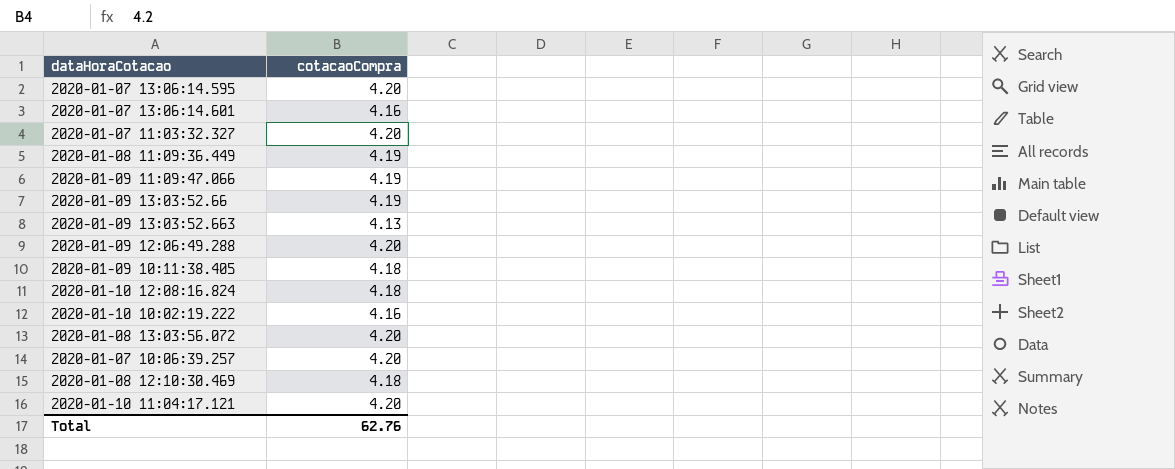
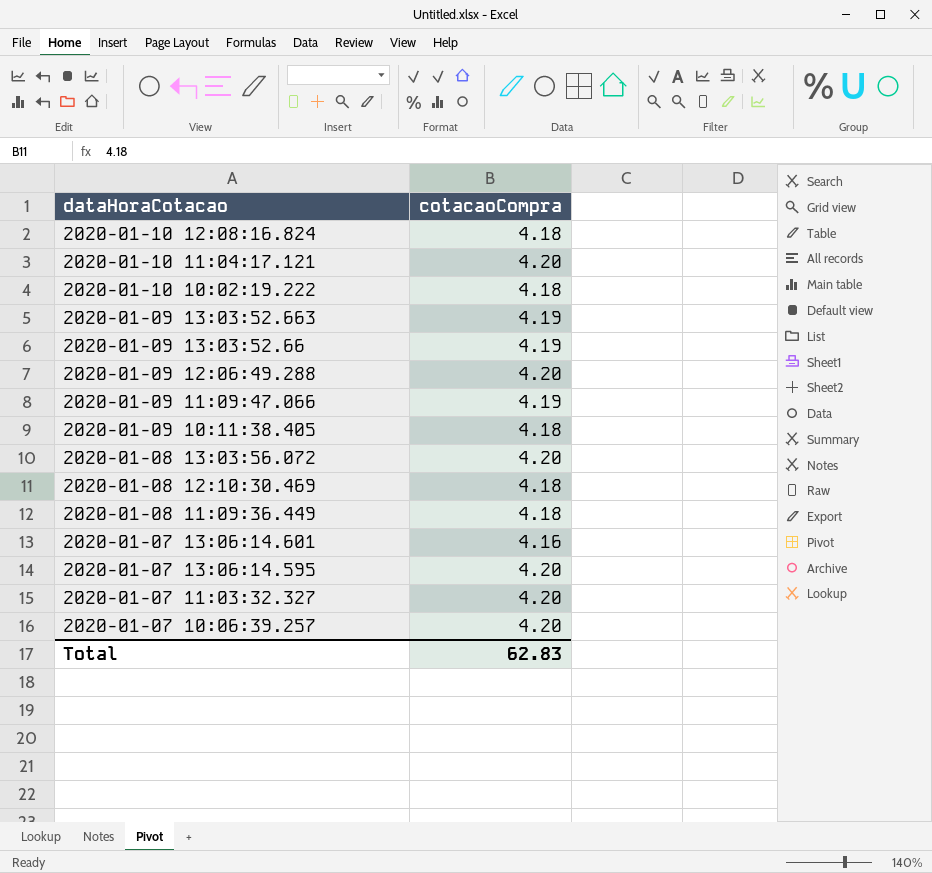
row order: none -> dataHoraCotacao descending
2020-01-10 10:02:19.222 | cotacaoCompra: 4.16 -> 4.18
2020-01-09 13:03:52.663 | cotacaoCompra: 4.13 -> 4.19
2020-01-08 11:09:36.449 | cotacaoCompra: 4.19 -> 4.18
Total | cotacaoCompra: 62.76 -> 62.83

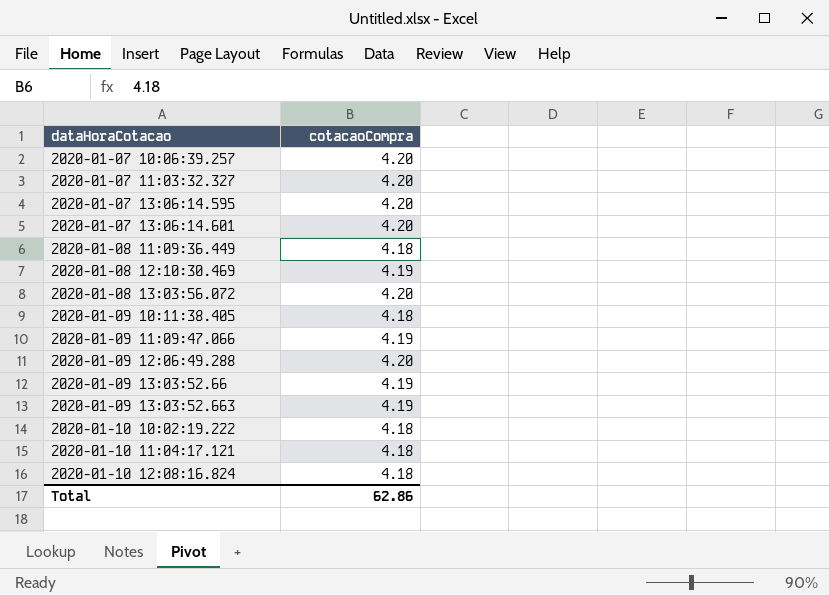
row order: dataHoraCotacao descending -> dataHoraCotacao ascending
2020-01-07 13:06:14.601 | cotacaoCompra: 4.16 -> 4.20
2020-01-08 12:10:30.469 | cotacaoCompra: 4.18 -> 4.19
2020-01-10 11:04:17.121 | cotacaoCompra: 4.20 -> 4.18
Total | cotacaoCompra: 62.83 -> 62.86

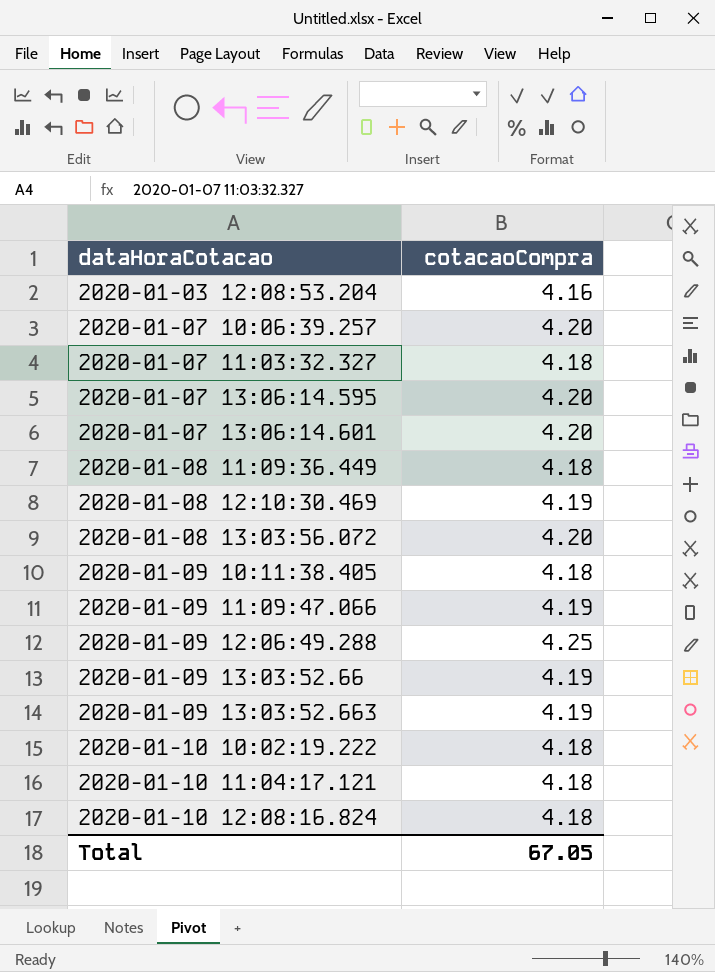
row 2020-01-03 12:08:53.204: none -> 4.16
2020-01-07 11:03:32.327 | cotacaoCompra: 4.20 -> 4.18
2020-01-09 12:06:49.288 | cotacaoCompra: 4.20 -> 4.25
Total | cotacaoCompra: 62.86 -> 67.05

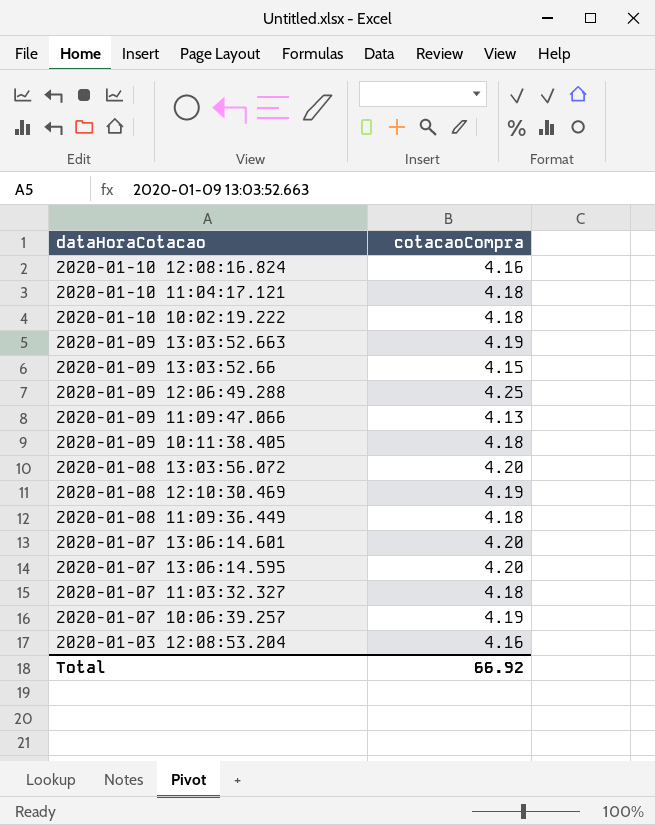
row order: dataHoraCotacao ascending -> dataHoraCotacao descending
2020-01-10 12:08:16.824 | cotacaoCompra: 4.18 -> 4.16
2020-01-09 13:03:52.66 | cotacaoCompra: 4.19 -> 4.15
2020-01-09 11:09:47.066 | cotacaoCompra: 4.19 -> 4.13
2020-01-07 10:06:39.257 | cotacaoCompra: 4.20 -> 4.19
Total | cotacaoCompra: 67.05 -> 66.92

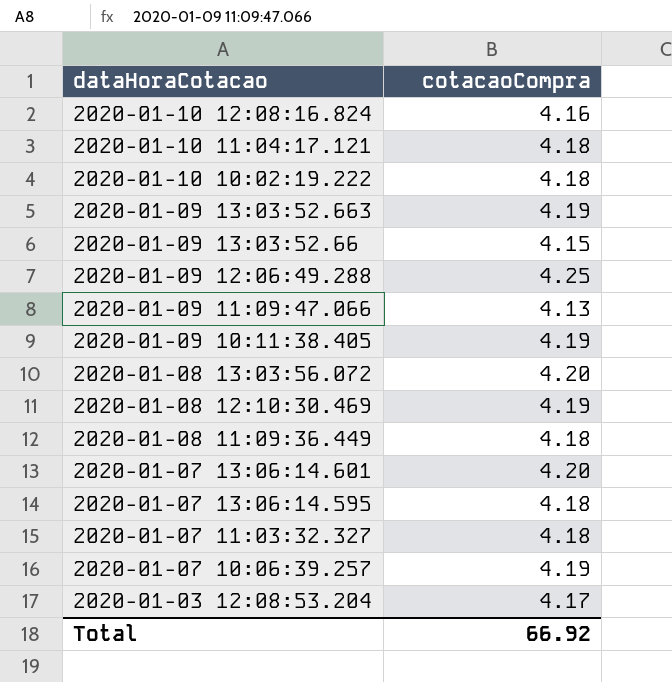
2020-01-09 10:11:38.405 | cotacaoCompra: 4.18 -> 4.19
2020-01-07 13:06:14.595 | cotacaoCompra: 4.20 -> 4.18
2020-01-03 12:08:53.204 | cotacaoCompra: 4.16 -> 4.17

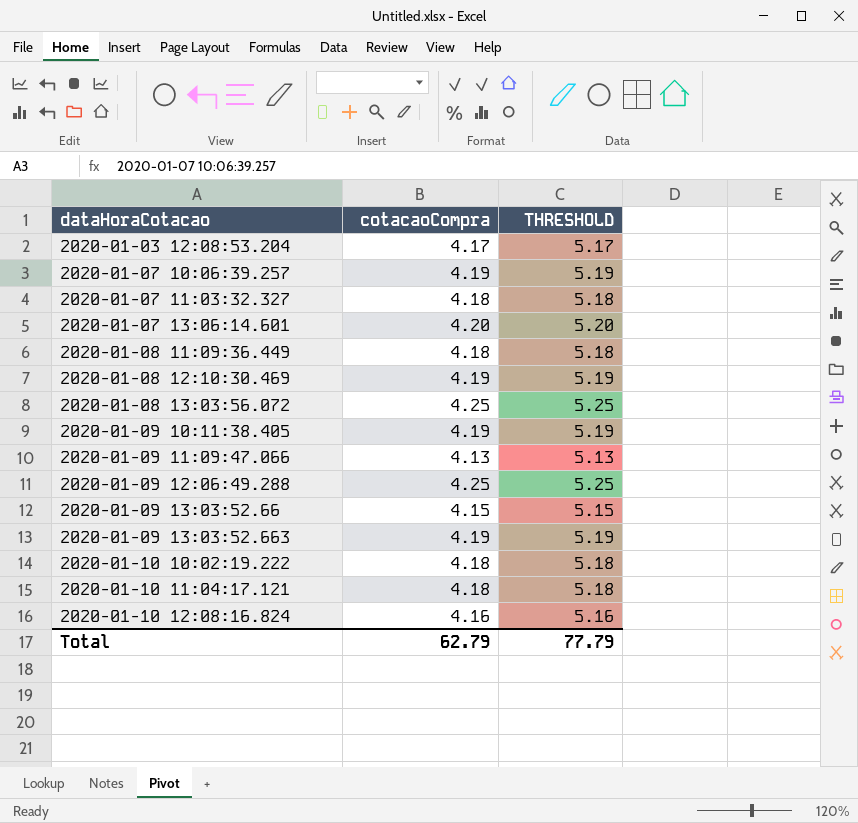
row order: dataHoraCotacao descending -> dataHoraCotacao ascending
column THRESHOLD | formula: none -> [cotacaoCompra] + 1
row 2020-01-07 13:06:14.595: 4.18 -> none
2020-01-08 13:03:56.072 | cotacaoCompra: 4.20 -> 4.25
Total | cotacaoCompra: 66.92 -> 62.79

